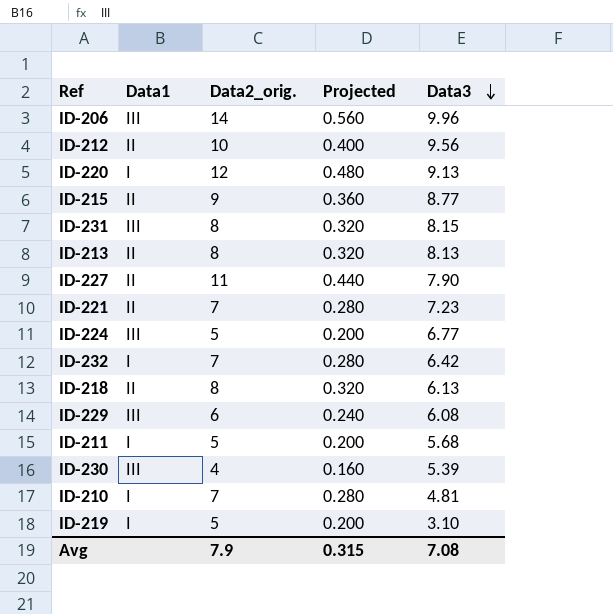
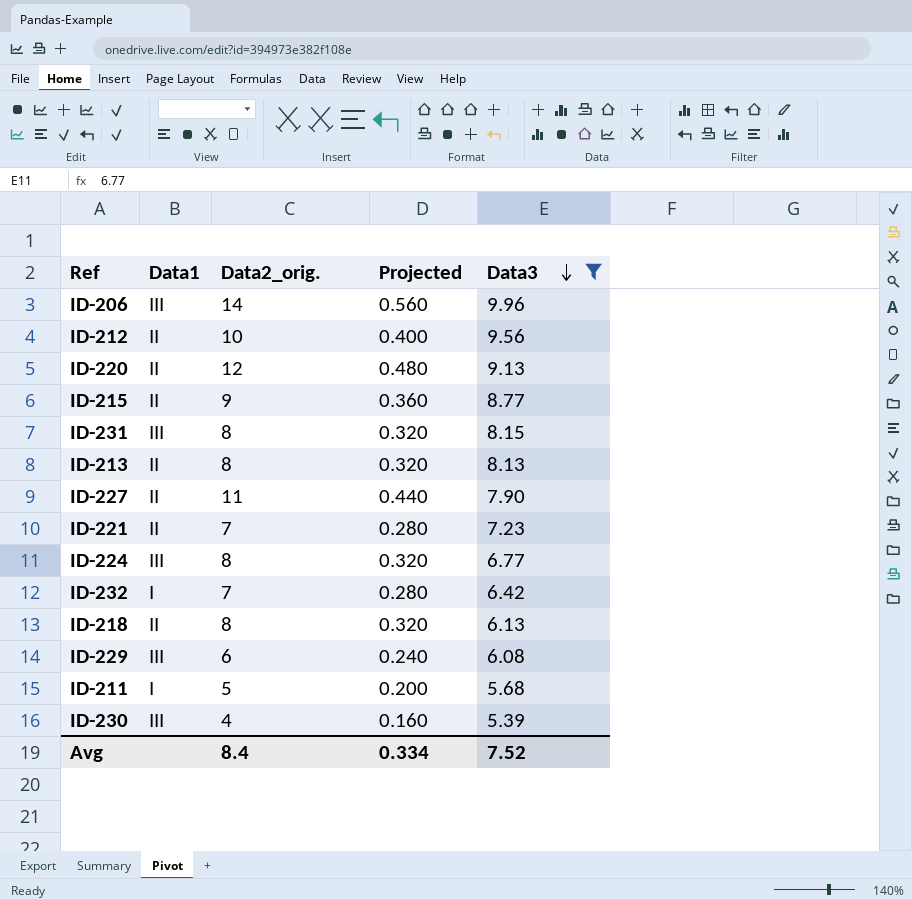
filter: none -> Data3 >= 5.39
ID-220 | Data1: I -> II
ID-224 | Data2_orig.: 5 -> 8
ID-224 | Projected: 0.200 -> 0.320
Avg | Data2_orig.: 7.9 -> 8.4
Avg | Projected: 0.315 -> 0.334
Avg | Data3: 7.08 -> 7.52

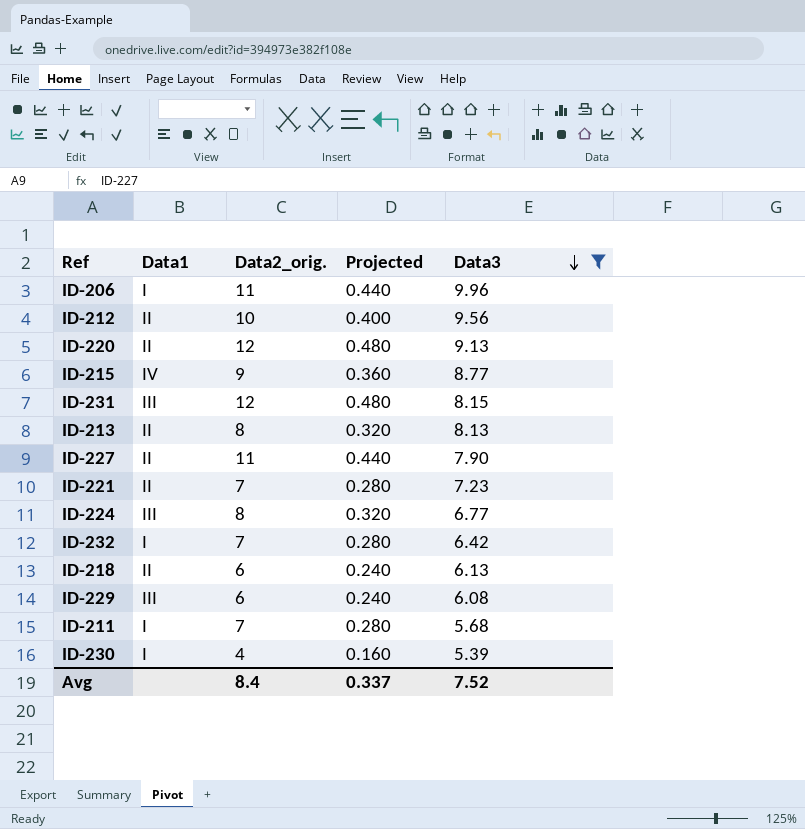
ID-206 | Data1: III -> I
ID-206 | Data2_orig.: 14 -> 11
ID-206 | Projected: 0.560 -> 0.440
ID-215 | Data1: II -> IV
ID-231 | Data2_orig.: 8 -> 12
ID-231 | Projected: 0.320 -> 0.480
ID-218 | Data2_orig.: 8 -> 6
ID-218 | Projected: 0.320 -> 0.240
ID-211 | Data2_orig.: 5 -> 7
ID-211 | Projected: 0.200 -> 0.280
ID-230 | Data1: III -> I
Avg | Projected: 0.334 -> 0.337

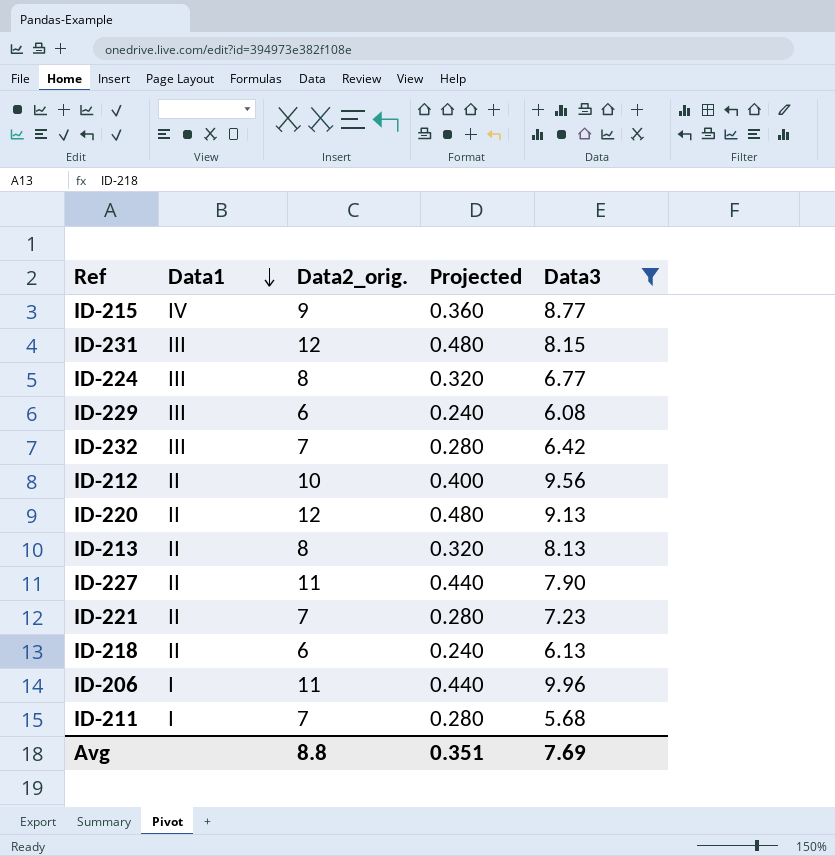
row order: Data3 descending -> Data1 descending
row ID-230: I | 4 | 0.160 | 5.39 -> none
ID-232 | Data1: I -> III
Avg | Data2_orig.: 8.4 -> 8.8
Avg | Projected: 0.337 -> 0.351
Avg | Data3: 7.52 -> 7.69

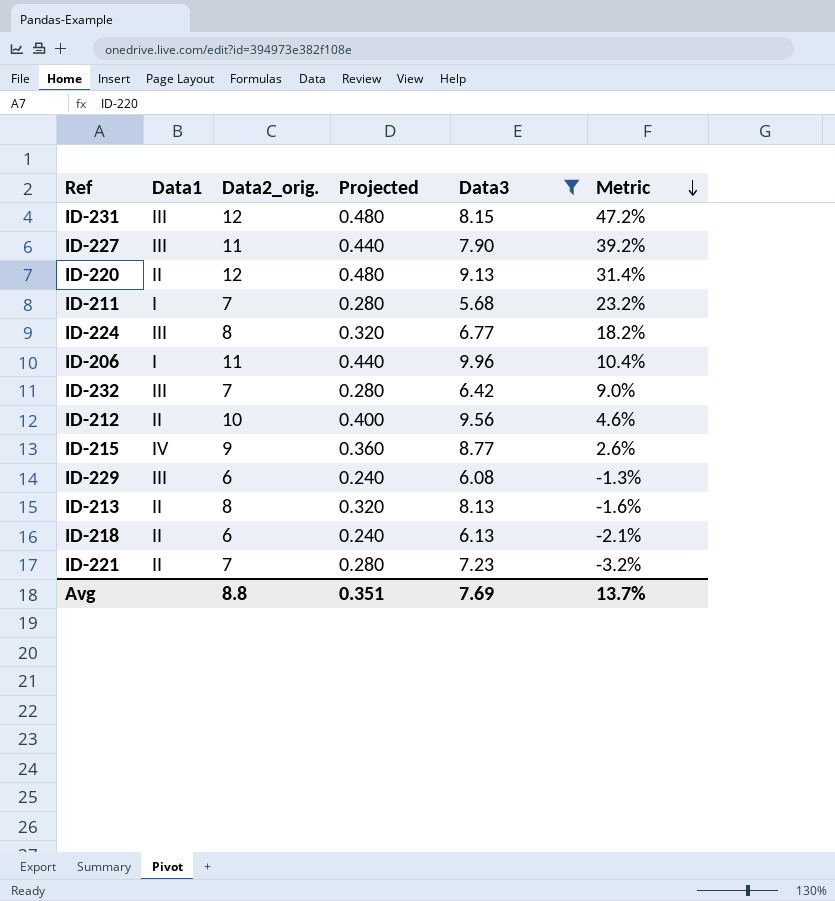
row order: Data1 descending -> Metric descending
column Metric | formula: none -> ([Data2_orig.] - [Data3]) / [Data3]
ID-227 | Data1: II -> III

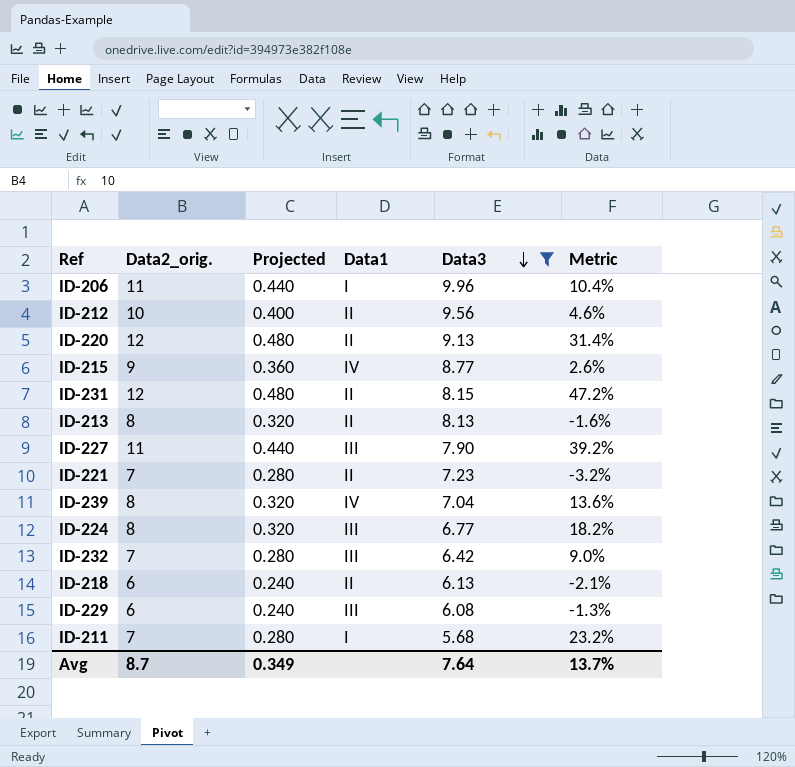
row order: Metric descending -> Data3 descending
column Data1 | position: 2 -> 4
ID-231 | Data1: III -> II
row ID-239: none -> 8 | 0.320 | IV | 7.04 | 13.6%
Avg | Data2_orig.: 8.8 -> 8.7
Avg | Projected: 0.351 -> 0.349
Avg | Data3: 7.69 -> 7.64

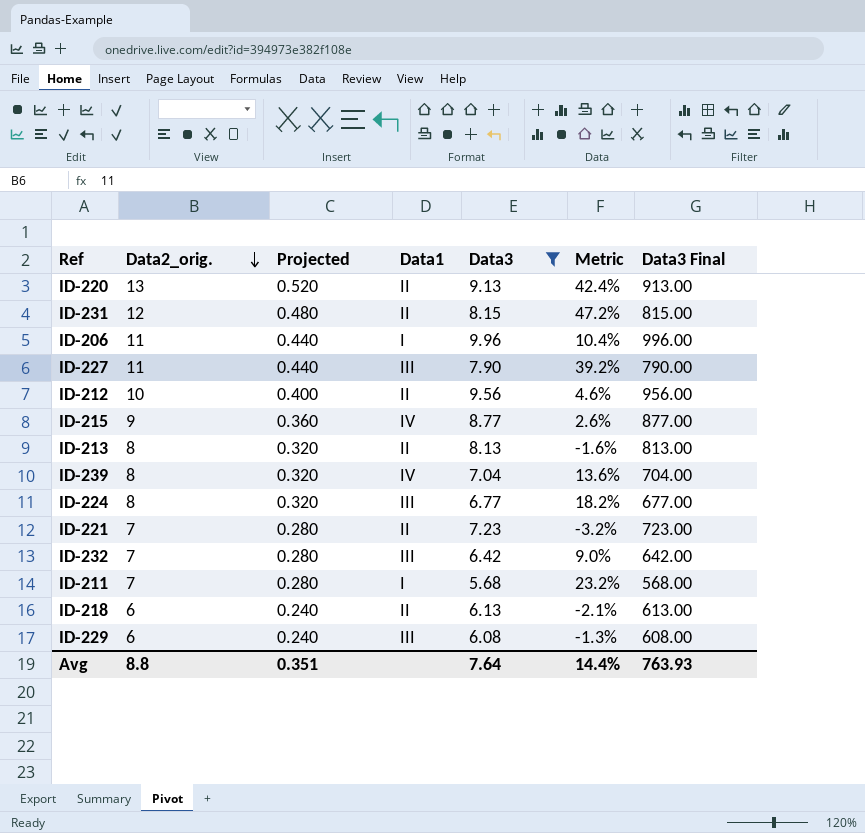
row order: Data3 descending -> Data2_orig. descending
column Data3 Final | formula: none -> [Data3] * 100
ID-220 | Data2_orig.: 12 -> 13
ID-220 | Projected: 0.480 -> 0.520
ID-220 | Metric: 31.4% -> 42.4%
Avg | Data2_orig.: 8.7 -> 8.8
Avg | Projected: 0.349 -> 0.351
Avg | Metric: 13.7% -> 14.4%

